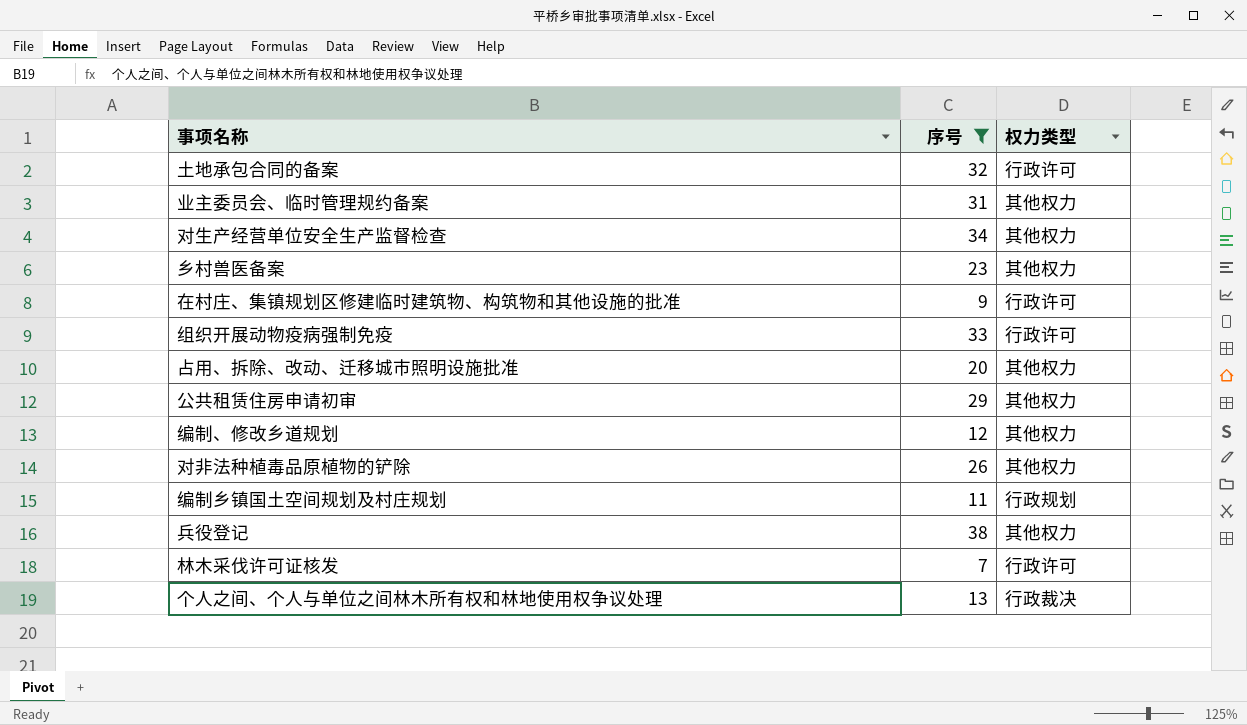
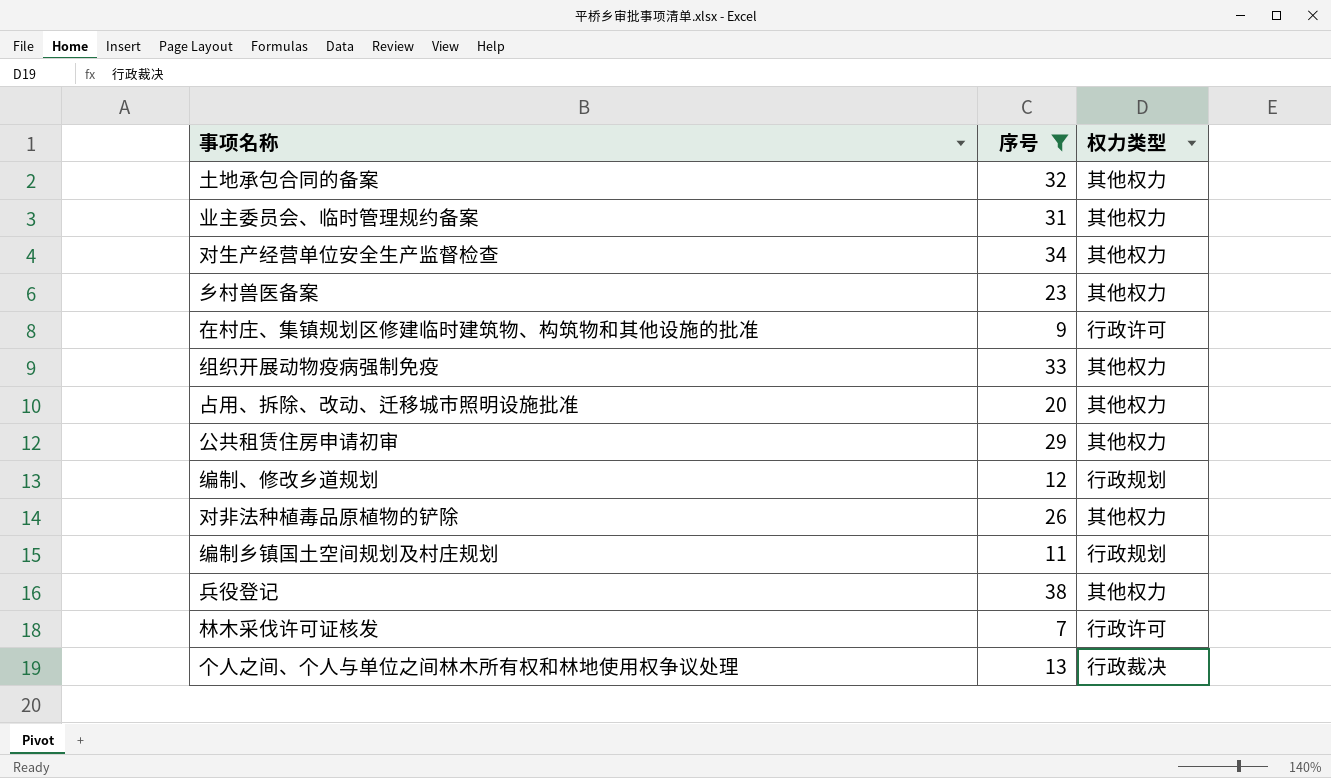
土地承包合同的备案 | 权力类型: 行政许可 -> 其他权力
组织开展动物疫病强制免疫 | 权力类型: 行政许可 -> 其他权力
编制、修改乡道规划 | 权力类型: 其他权力 -> 行政规划

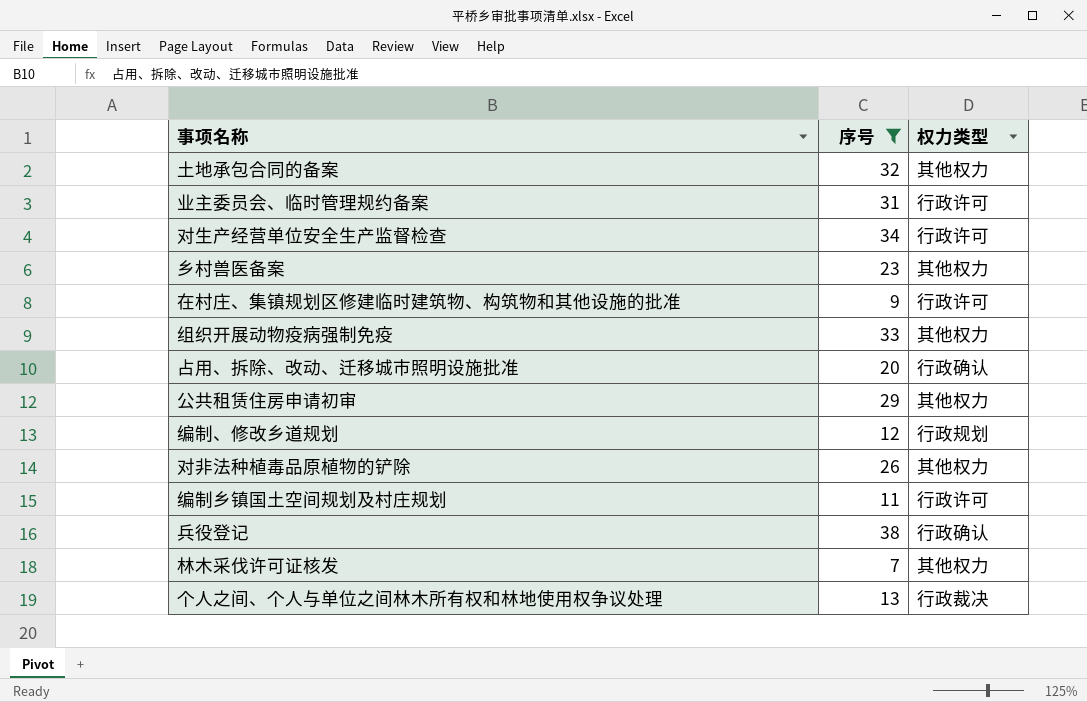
业主委员会、临时管理规约备案 | 权力类型: 其他权力 -> 行政许可
对生产经营单位安全生产监督检查 | 权力类型: 其他权力 -> 行政许可
占用、拆除、改动、迁移城市照明设施批准 | 权力类型: 其他权力 -> 行政确认
编制乡镇国土空间规划及村庄规划 | 权力类型: 行政规划 -> 行政许可
兵役登记 | 权力类型: 其他权力 -> 行政确认
林木采伐许可证核发 | 权力类型: 行政许可 -> 其他权力

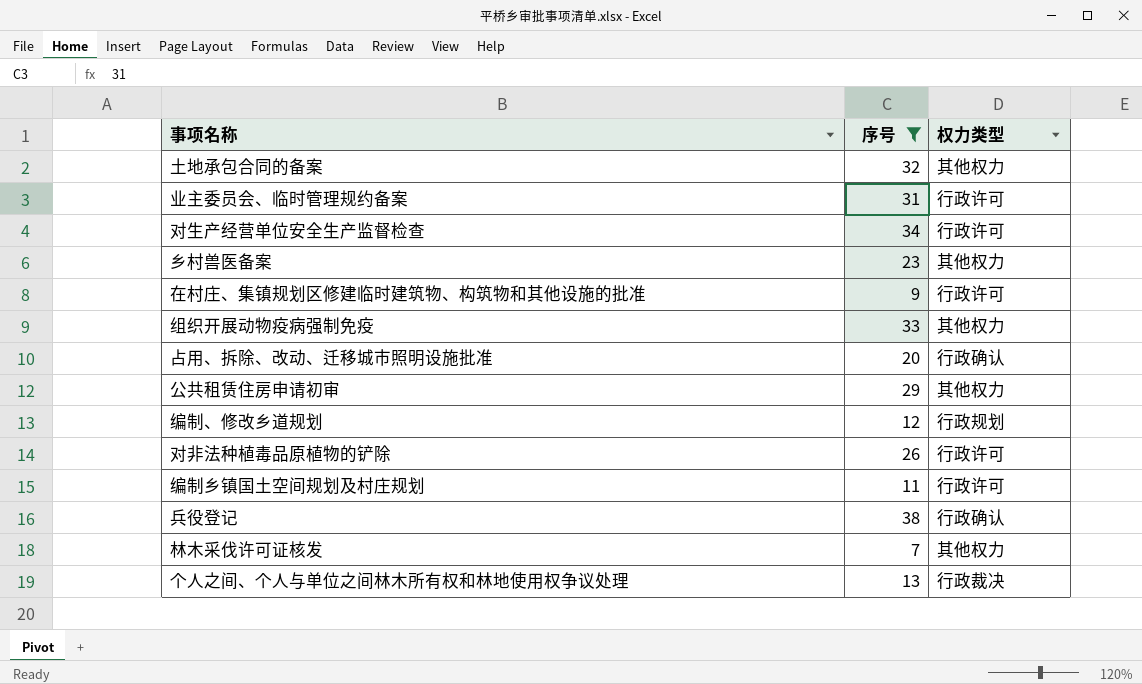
对非法种植毒品原植物的铲除 | 权力类型: 其他权力 -> 行政许可

